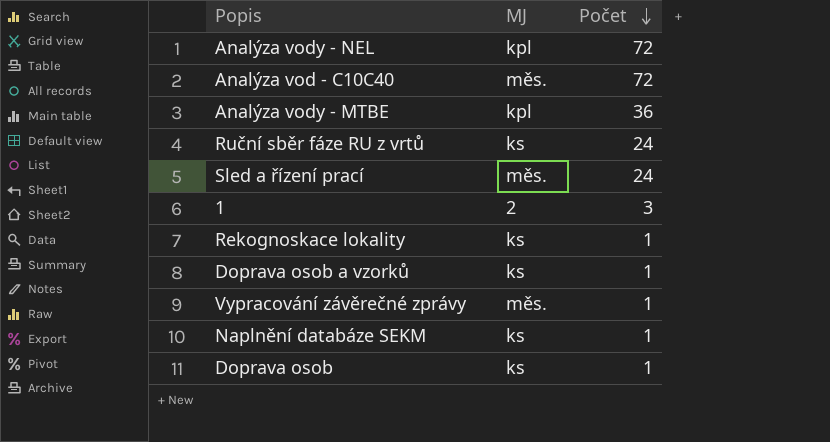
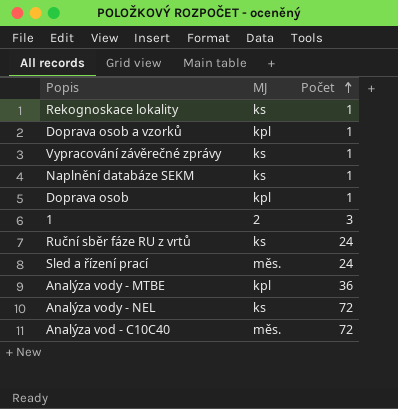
row order: Počet descending -> Počet ascending
Doprava osob a vzorků | MJ: ks -> kpl
Vypracování závěrečné zprávy | MJ: měs. -> ks
Doprava osob | MJ: ks -> kpl
Analýza vody - NEL | MJ: kpl -> ks

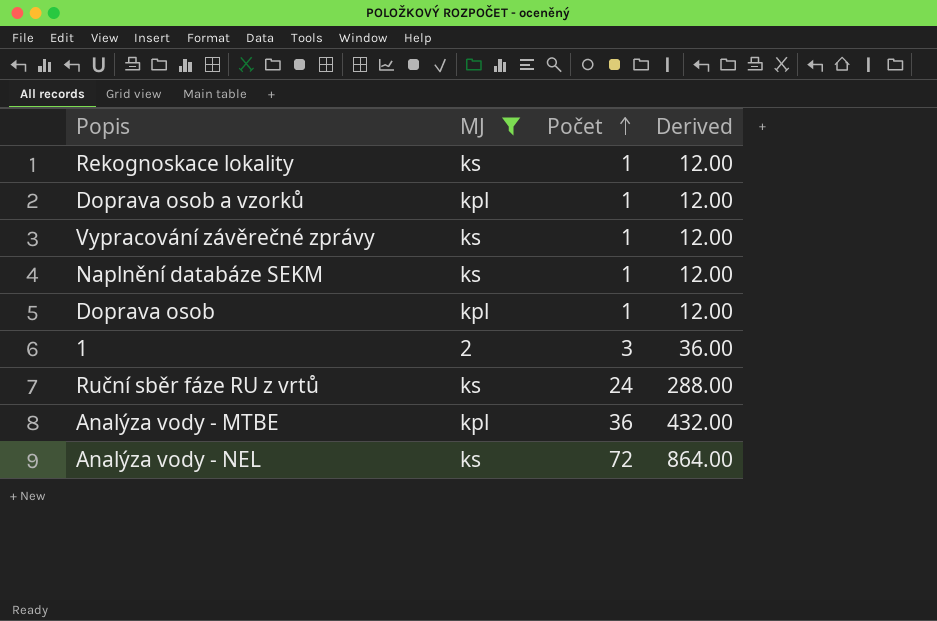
filter: none -> MJ != měs.
column Derived | formula: none -> [Počet] * 12

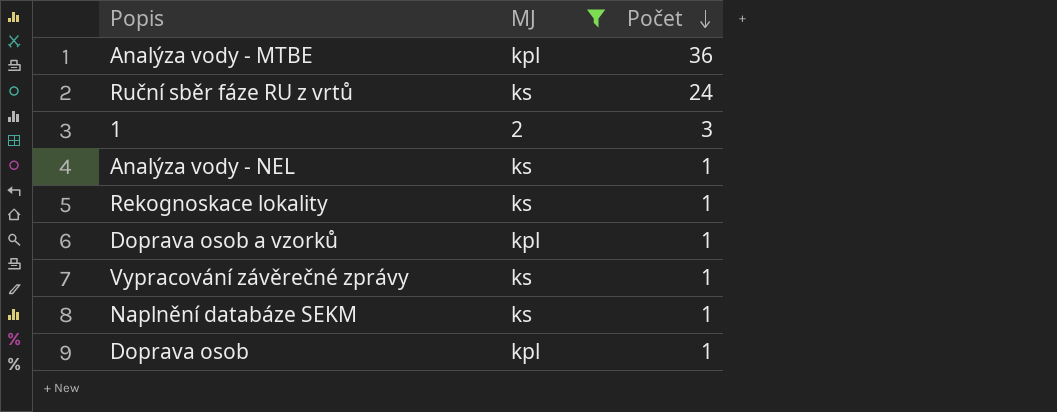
row order: Počet ascending -> Počet descending
column Derived | formula: [Počet] * 12 -> none
Analýza vody - NEL | Počet: 72 -> 1

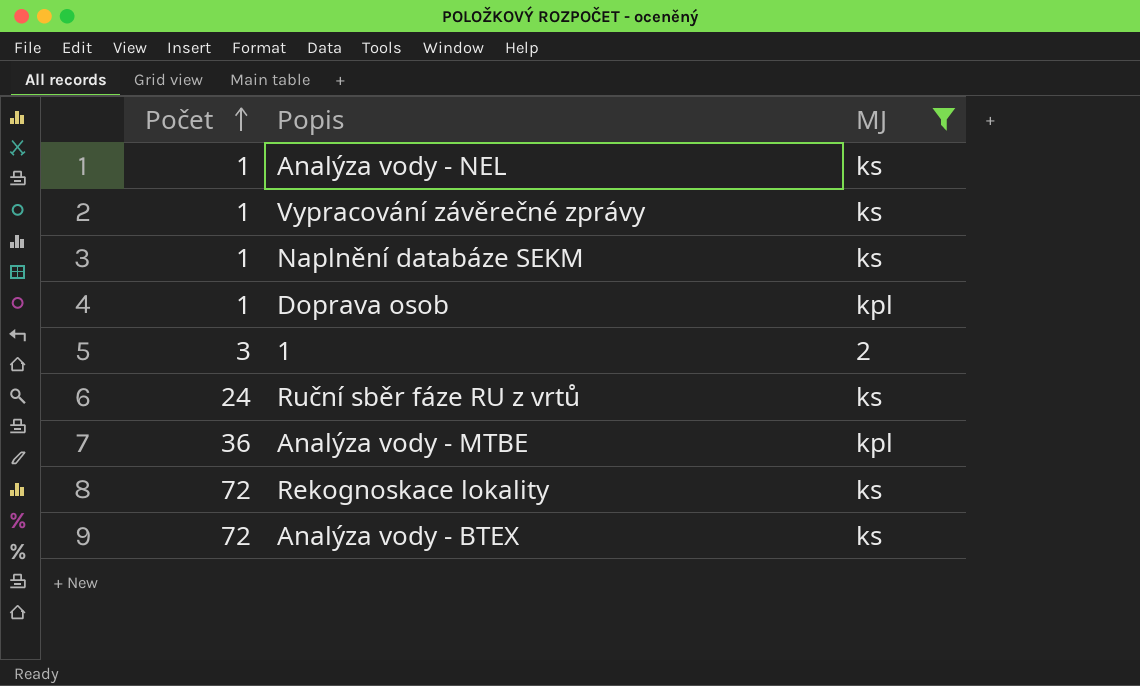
row order: Počet descending -> Počet ascending
column Počet | position: 3 -> 1
row Doprava osob a vzorků: kpl | 1 -> none
Rekognoskace lokality | Počet: 1 -> 72
row Analýza vody - BTEX: none -> 72 | ks

